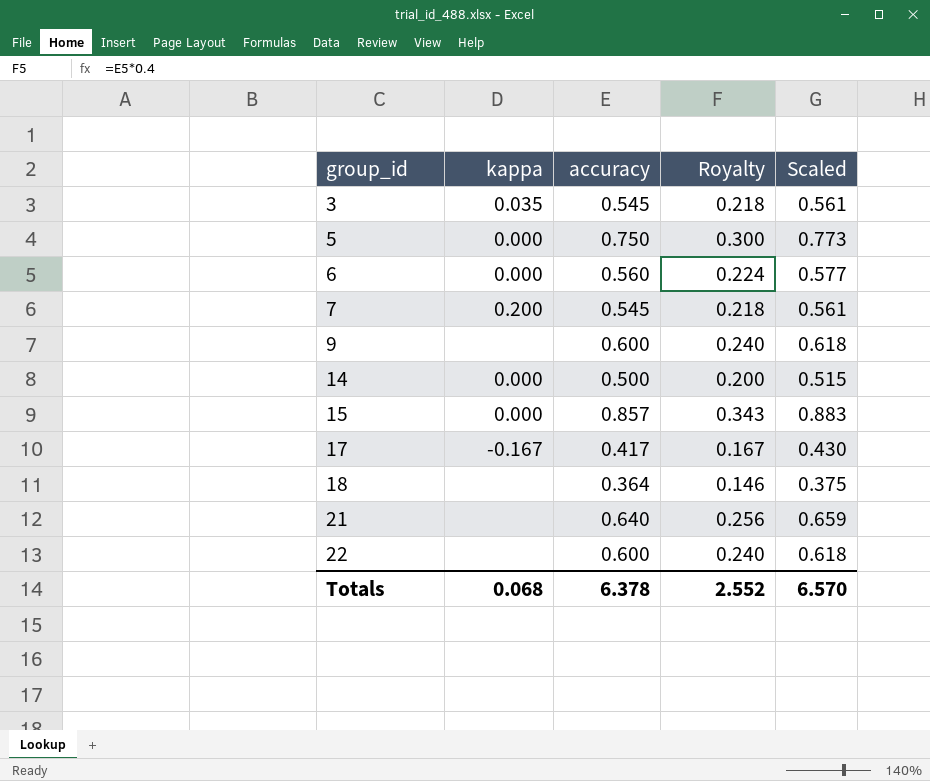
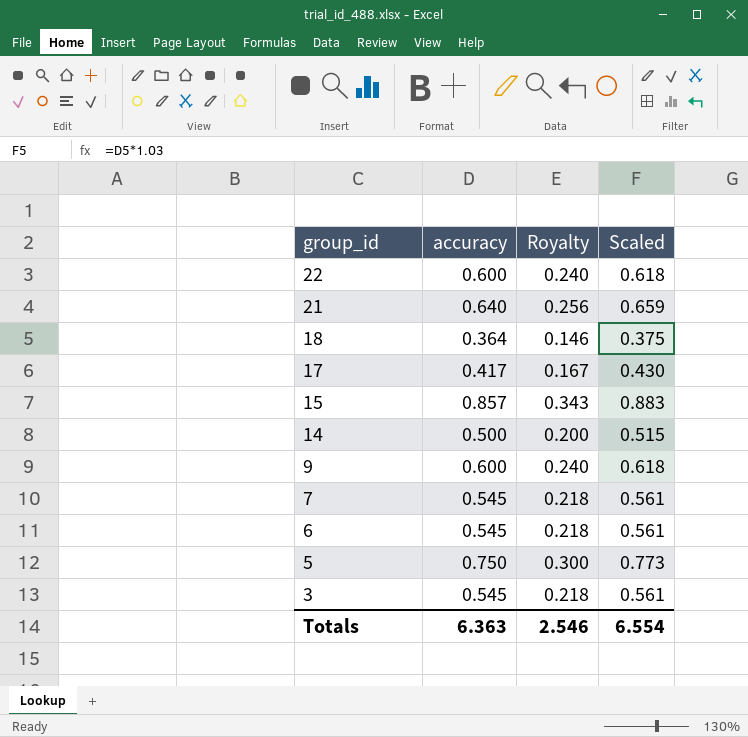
row order: group_id ascending -> group_id descending
column kappa | position: 2 -> none
6 | accuracy: 0.560 -> 0.545
6 | Royalty: 0.224 -> 0.218
6 | Scaled: 0.577 -> 0.561
Totals | accuracy: 6.378 -> 6.363
Totals | Royalty: 2.552 -> 2.546
Totals | Scaled: 6.570 -> 6.554

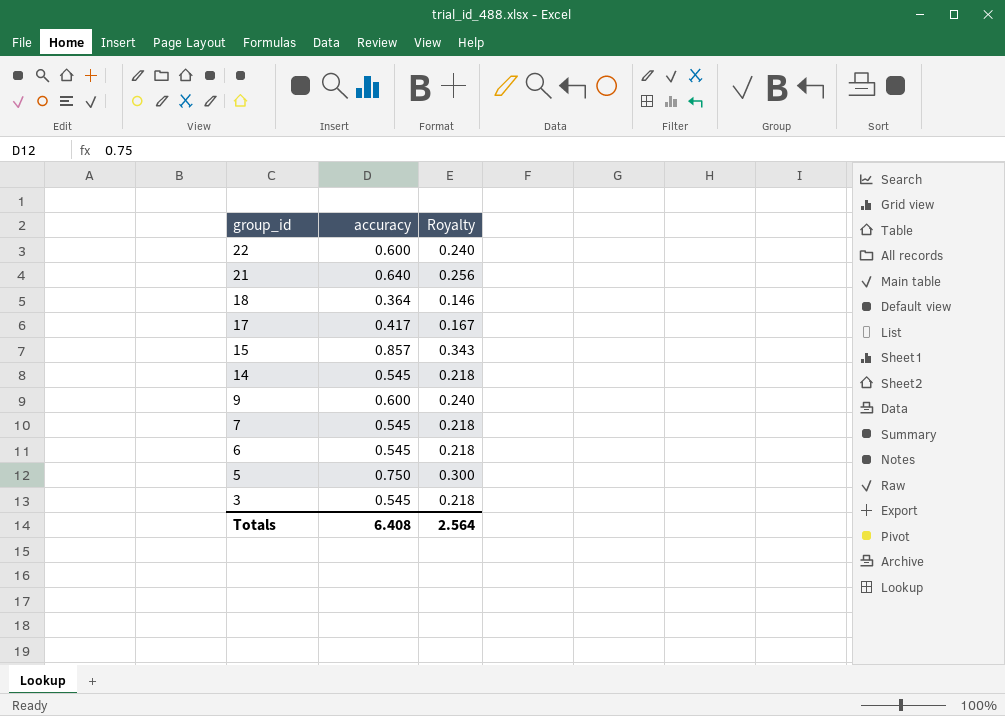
column Scaled | formula: [accuracy] * 1.03 -> none
14 | accuracy: 0.500 -> 0.545
14 | Royalty: 0.200 -> 0.218
Totals | accuracy: 6.363 -> 6.408
Totals | Royalty: 2.546 -> 2.564

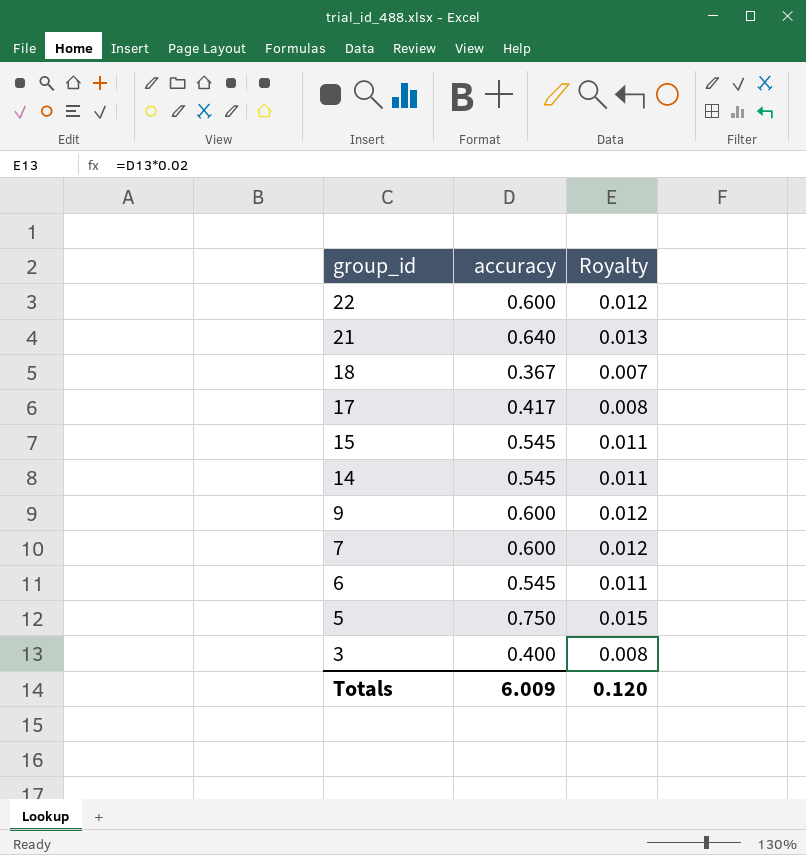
column Royalty | formula: [accuracy] * 0.4 -> [accuracy] * 0.02
18 | accuracy: 0.364 -> 0.367
15 | accuracy: 0.857 -> 0.545
7 | accuracy: 0.545 -> 0.600
3 | accuracy: 0.545 -> 0.400
Totals | accuracy: 6.408 -> 6.009
Totals | Royalty: 2.564 -> 0.120

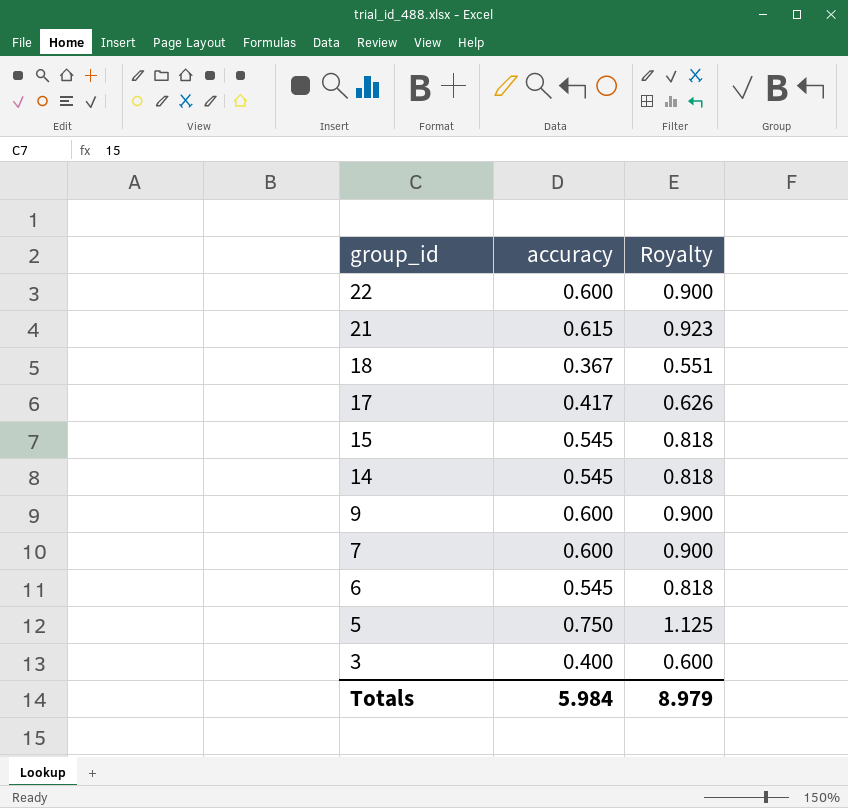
column Royalty | formula: [accuracy] * 0.02 -> [accuracy] * 1.5
21 | accuracy: 0.640 -> 0.615
Totals | accuracy: 6.009 -> 5.984
Totals | Royalty: 0.120 -> 8.979

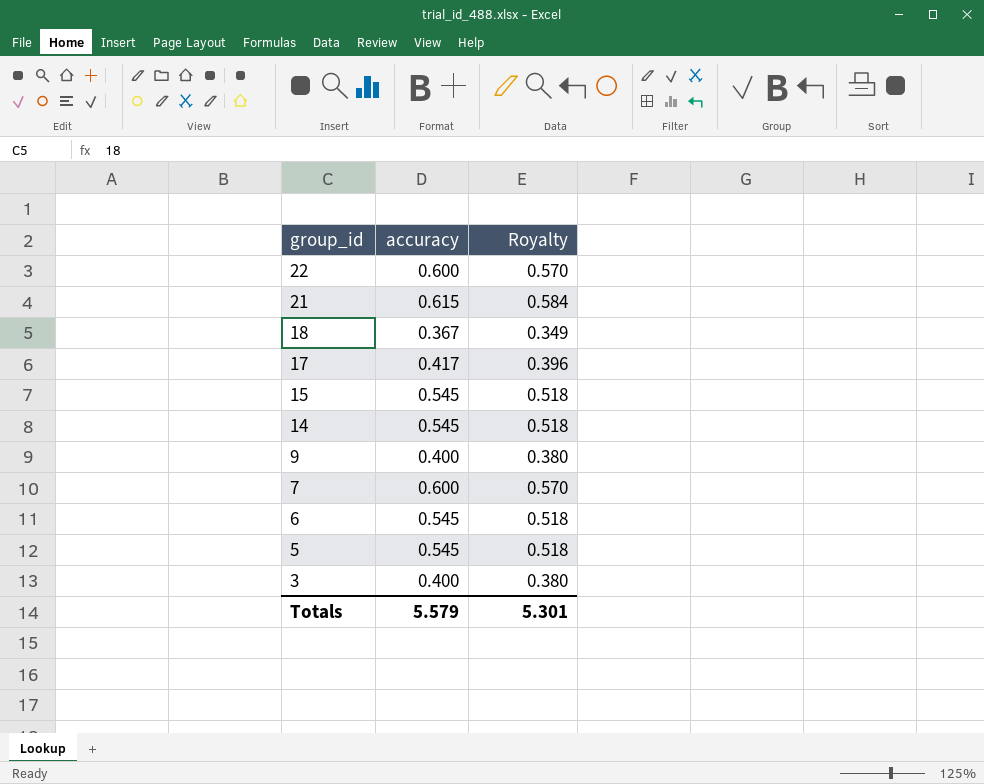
column Royalty | formula: [accuracy] * 1.5 -> [accuracy] * 0.95
9 | accuracy: 0.600 -> 0.400
5 | accuracy: 0.750 -> 0.545
Totals | accuracy: 5.984 -> 5.579
Totals | Royalty: 8.979 -> 5.301

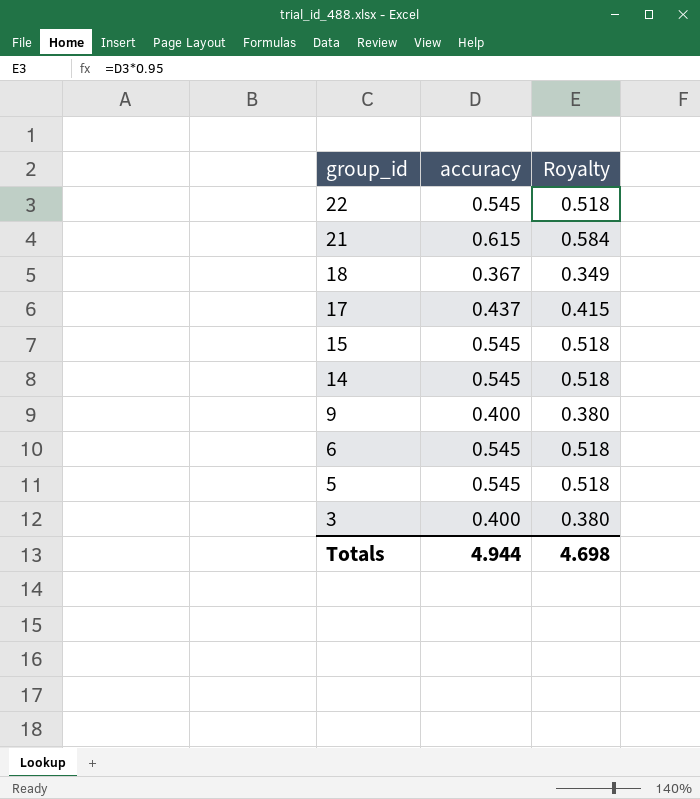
row 7: 0.600 | 0.570 -> none
22 | accuracy: 0.600 -> 0.545
22 | Royalty: 0.570 -> 0.518
17 | accuracy: 0.417 -> 0.437
17 | Royalty: 0.396 -> 0.415
Totals | accuracy: 5.579 -> 4.944
Totals | Royalty: 5.301 -> 4.698

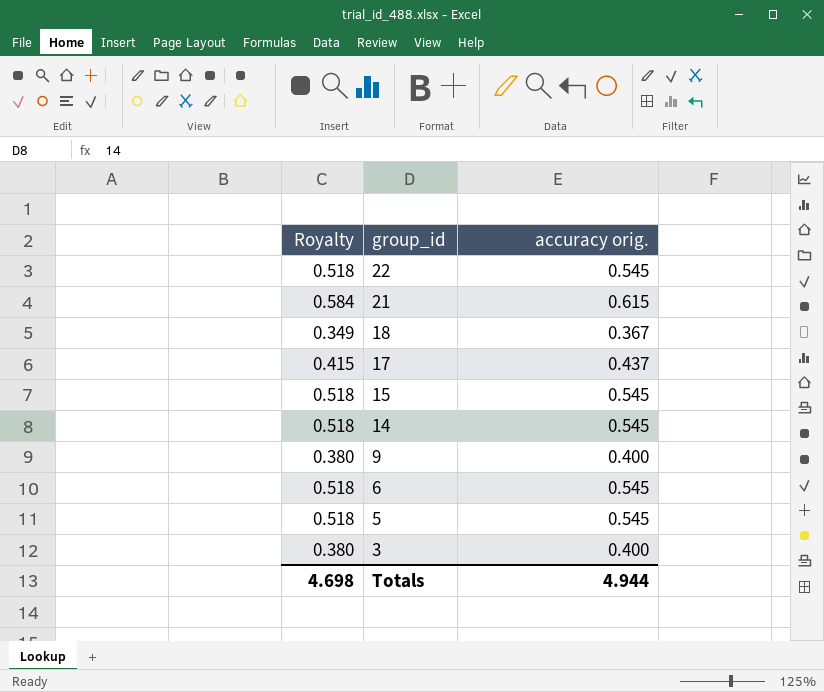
column Royalty | position: 3 -> 1
column name: accuracy -> accuracy orig.

